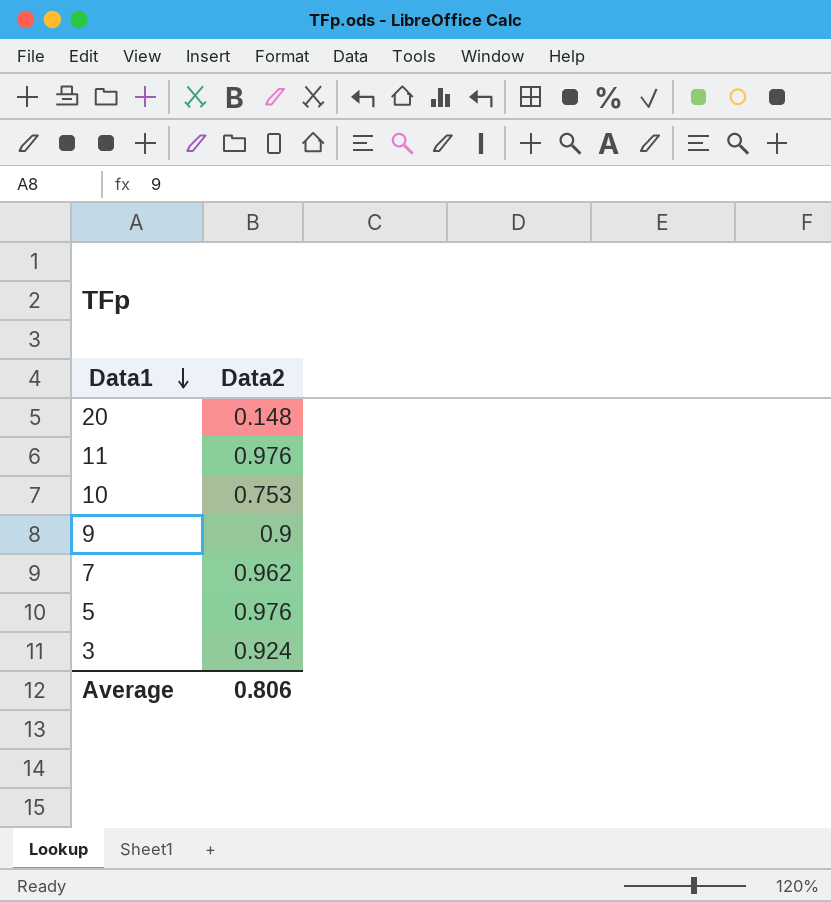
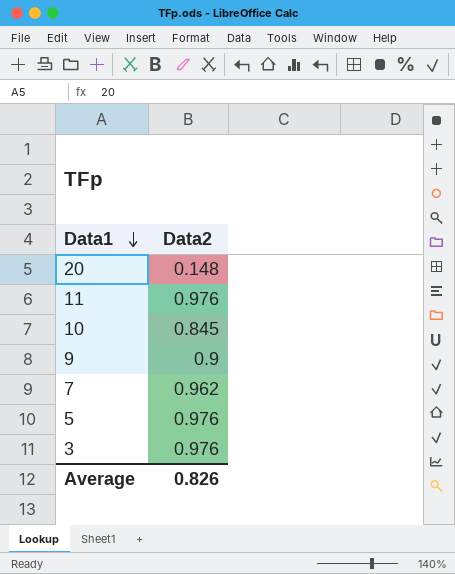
10 | Data2: 0.753 -> 0.845
3 | Data2: 0.924 -> 0.976
Average | Data2: 0.806 -> 0.826

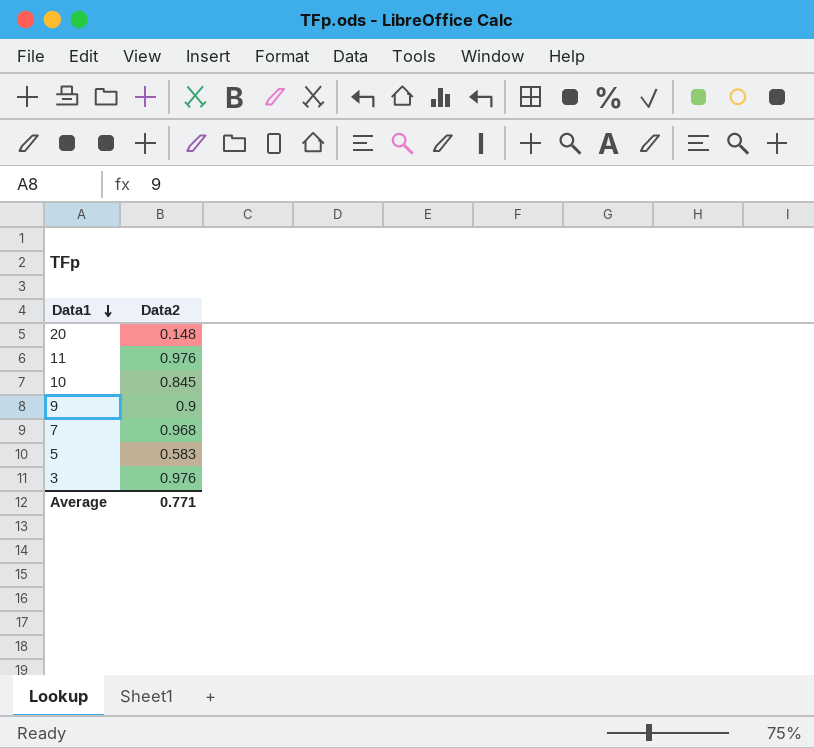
7 | Data2: 0.962 -> 0.968
5 | Data2: 0.976 -> 0.583
Average | Data2: 0.826 -> 0.771

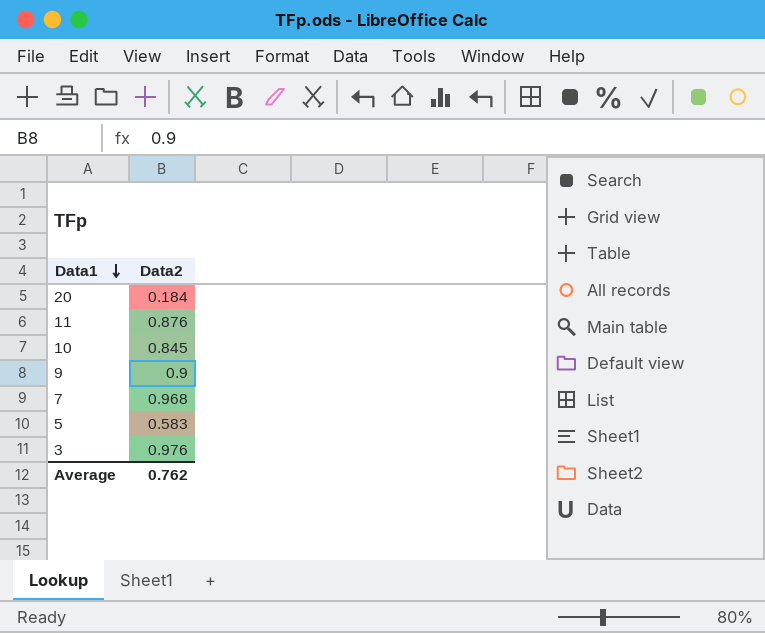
20 | Data2: 0.148 -> 0.184
11 | Data2: 0.976 -> 0.876
Average | Data2: 0.771 -> 0.762

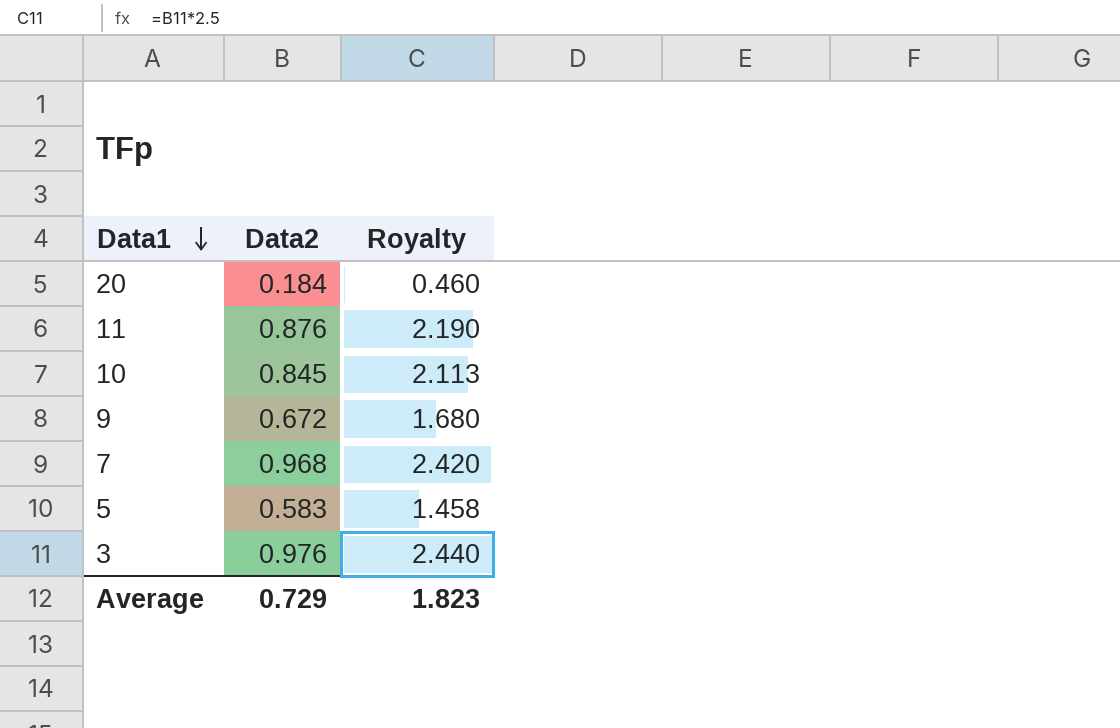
column Royalty | formula: none -> [Data2] * 2.5
9 | Data2: 0.9 -> 0.672
Average | Data2: 0.762 -> 0.729

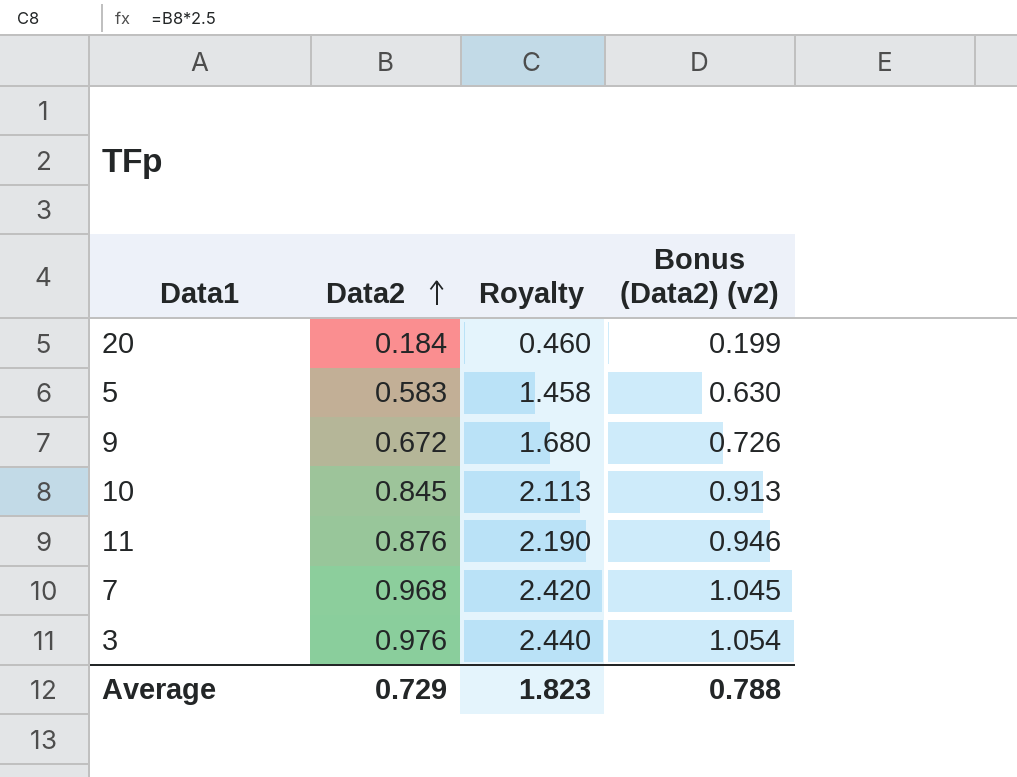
row order: Data1 descending -> Data2 ascending
column Bonus (Data2) (v2) | formula: none -> [Data2] * 1.08

